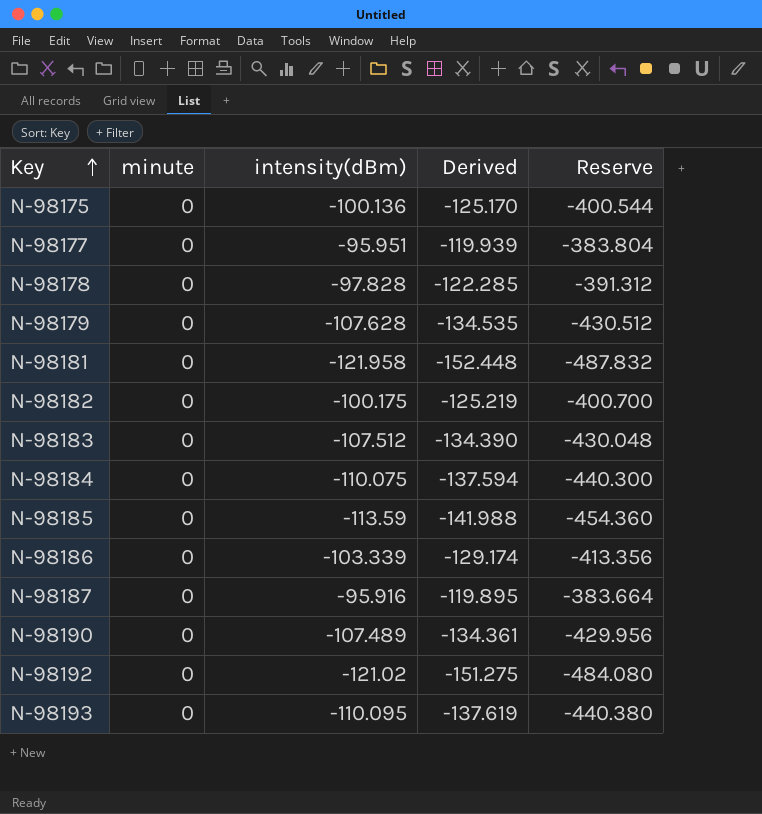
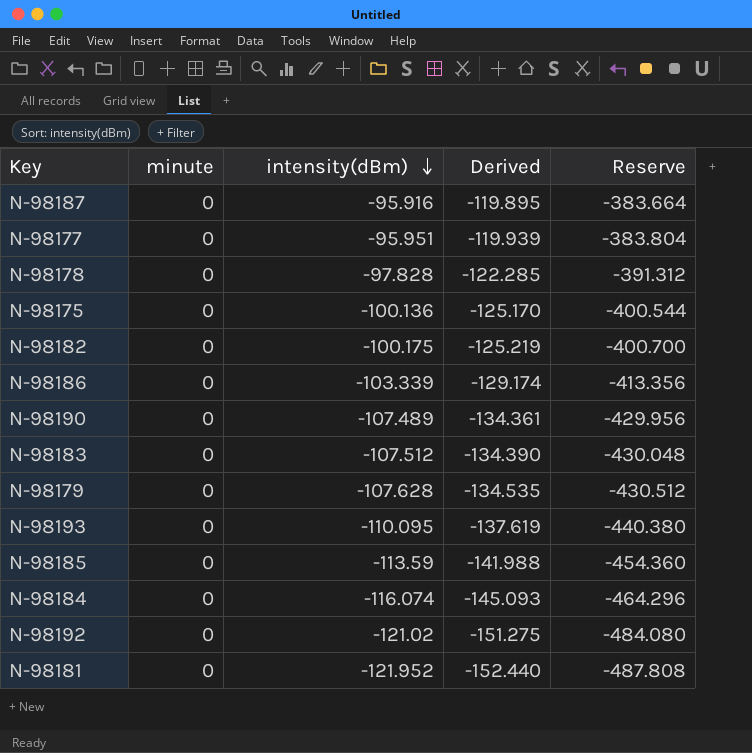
row order: Key ascending -> intensity(dBm) descending
N-98184 | intensity(dBm): -110.075 -> -116.074
N-98184 | Derived: -137.594 -> -145.093
N-98184 | Reserve: -440.300 -> -464.296
N-98181 | intensity(dBm): -121.958 -> -121.952
N-98181 | Derived: -152.448 -> -152.440
N-98181 | Reserve: -487.832 -> -487.808

